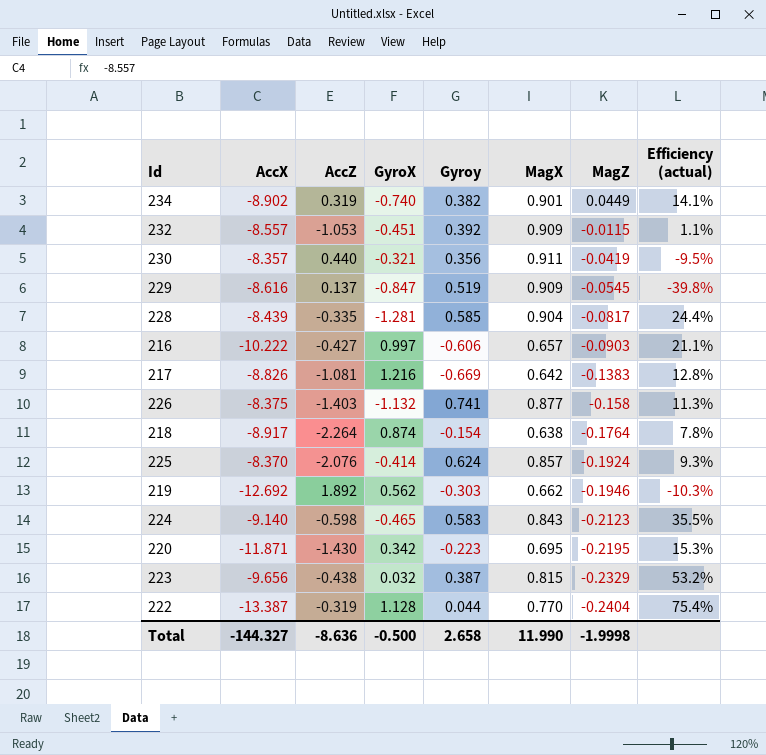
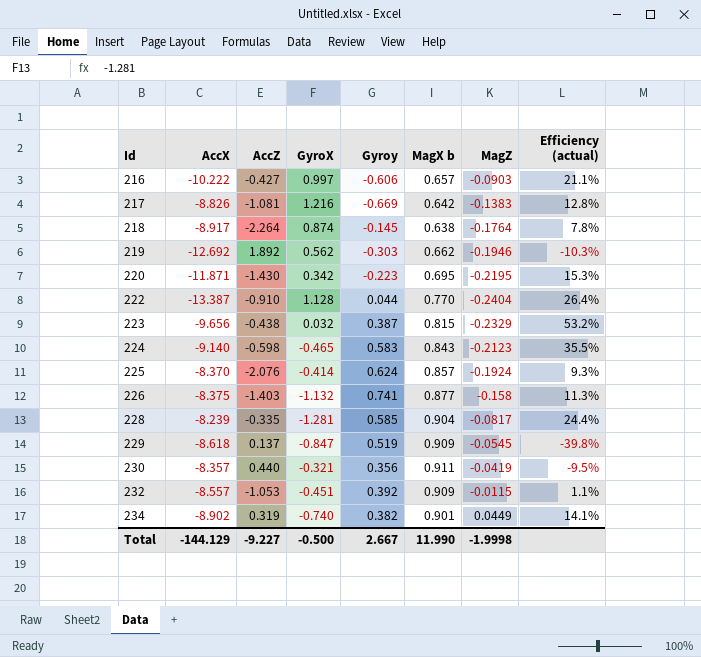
row order: MagZ descending -> Id ascending
column name: MagX -> MagX b
218 | Gyroy: -0.154 -> -0.145
222 | AccZ: -0.319 -> -0.910
222 | Efficiency (actual): 75.4% -> 26.4%
228 | AccX: -8.439 -> -8.239
229 | AccX: -8.616 -> -8.618
Total | AccX: -144.327 -> -144.129
Total | AccZ: -8.636 -> -9.227
Total | Gyroy: 2.658 -> 2.667

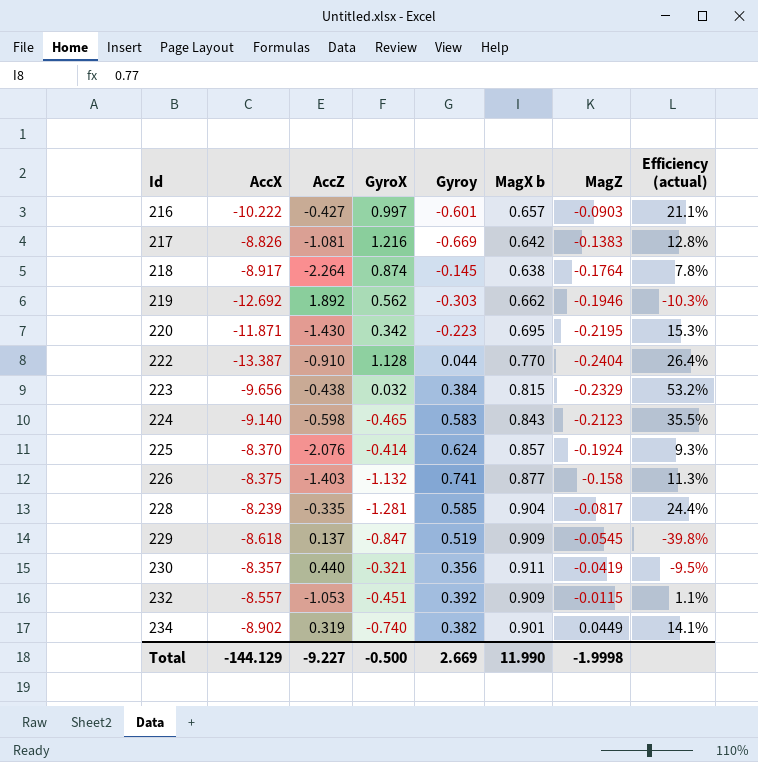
216 | Gyroy: -0.606 -> -0.601
223 | Gyroy: 0.387 -> 0.384
Total | Gyroy: 2.667 -> 2.669

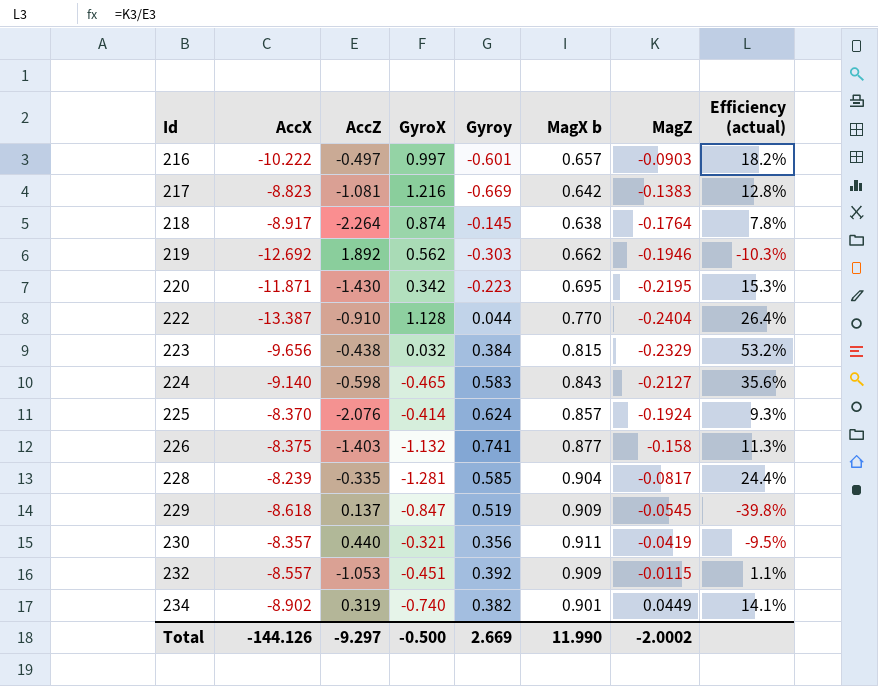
216 | AccZ: -0.427 -> -0.497
216 | Efficiency (actual): 21.1% -> 18.2%
217 | AccX: -8.826 -> -8.823
224 | MagZ: -0.2123 -> -0.2127
224 | Efficiency (actual): 35.5% -> 35.6%
Total | AccX: -144.129 -> -144.126
Total | AccZ: -9.227 -> -9.297
Total | MagZ: -1.9998 -> -2.0002

